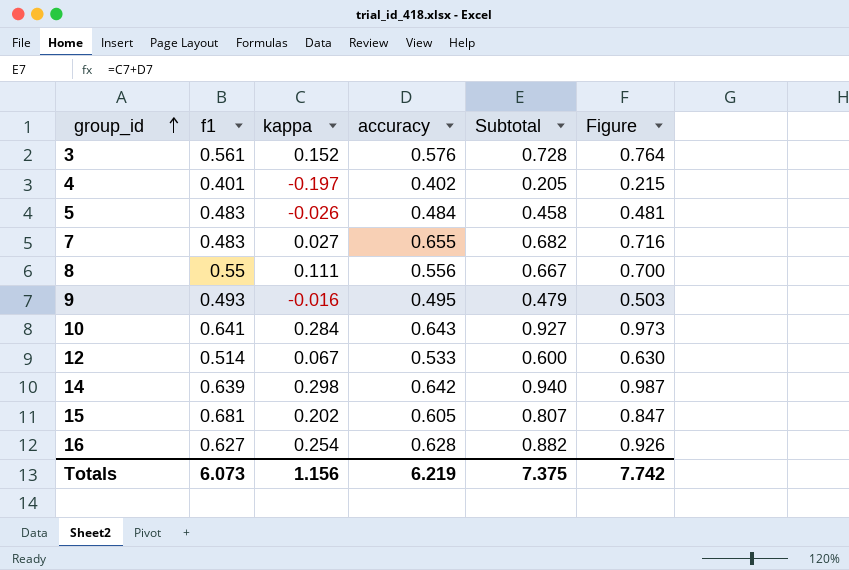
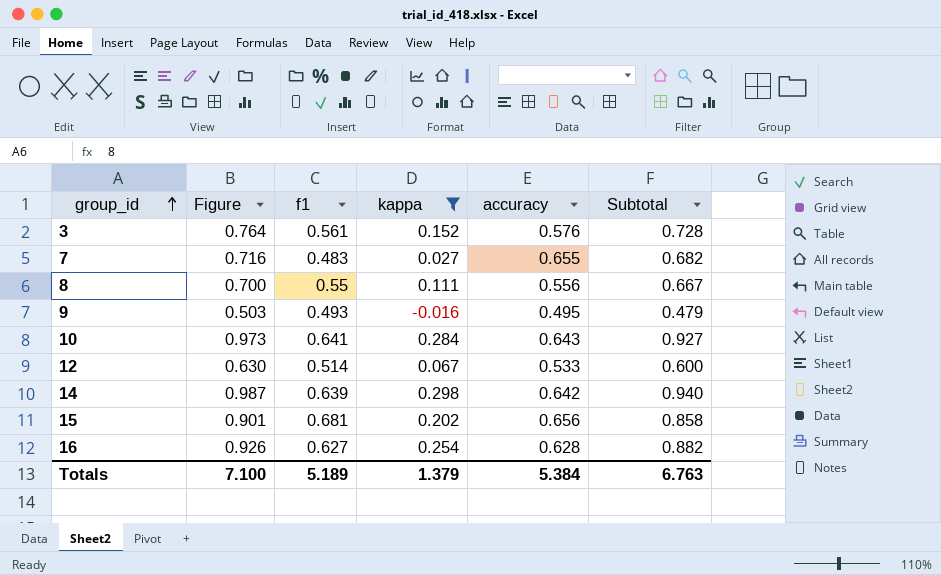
filter: none -> kappa >= -0.016
column Figure | position: 6 -> 2
15 | Figure: 0.847 -> 0.901
15 | accuracy: 0.605 -> 0.656
15 | Subtotal: 0.807 -> 0.858
Totals | Figure: 7.742 -> 7.100
Totals | f1: 6.073 -> 5.189
Totals | kappa: 1.156 -> 1.379
Totals | accuracy: 6.219 -> 5.384
Totals | Subtotal: 7.375 -> 6.763

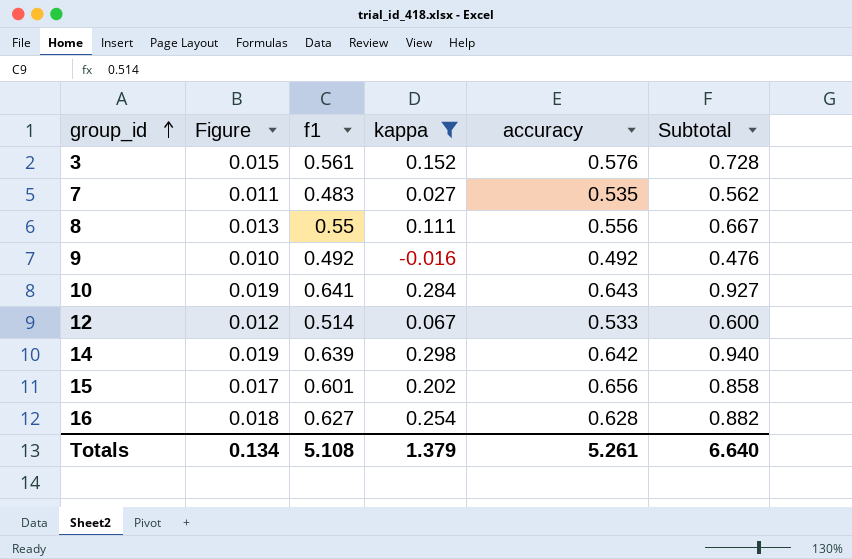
column Figure | formula: [Subtotal] * 1.05 -> [Subtotal] * 0.02
7 | accuracy: 0.655 -> 0.535
7 | Subtotal: 0.682 -> 0.562
9 | f1: 0.493 -> 0.492
9 | accuracy: 0.495 -> 0.492
9 | Subtotal: 0.479 -> 0.476
15 | f1: 0.681 -> 0.601
Totals | Figure: 7.100 -> 0.134
Totals | f1: 5.189 -> 5.108
Totals | accuracy: 5.384 -> 5.261
Totals | Subtotal: 6.763 -> 6.640

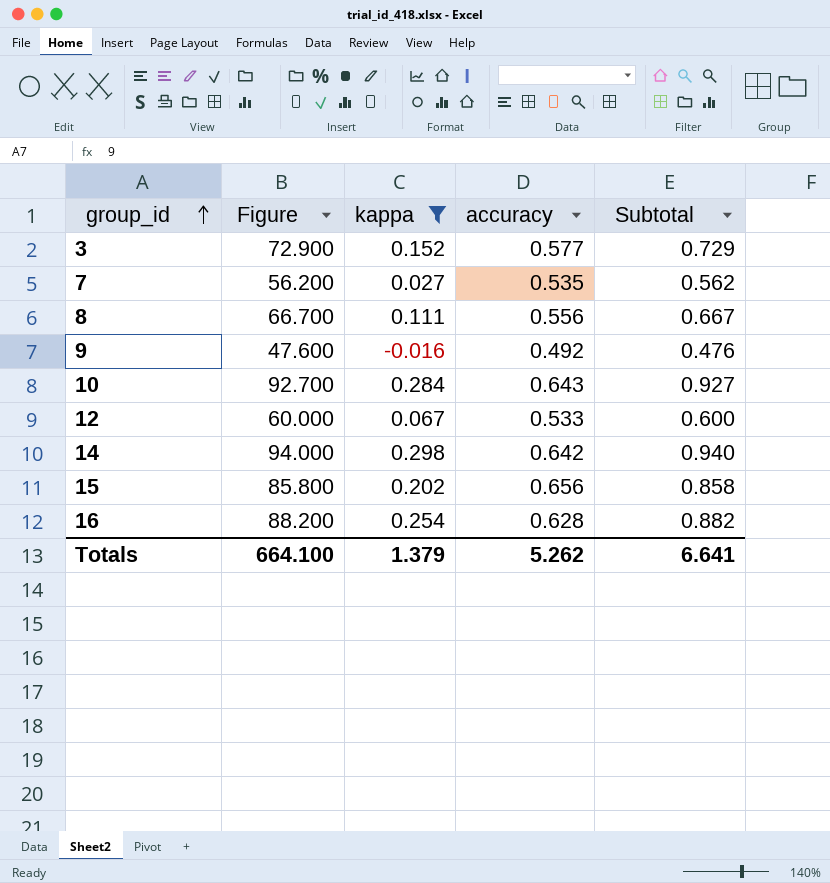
column f1 | position: 3 -> none
column Figure | formula: [Subtotal] * 0.02 -> [Subtotal] * 100
3 | accuracy: 0.576 -> 0.577
3 | Subtotal: 0.728 -> 0.729
Totals | Figure: 0.134 -> 664.100
Totals | accuracy: 5.261 -> 5.262
Totals | Subtotal: 6.640 -> 6.641

